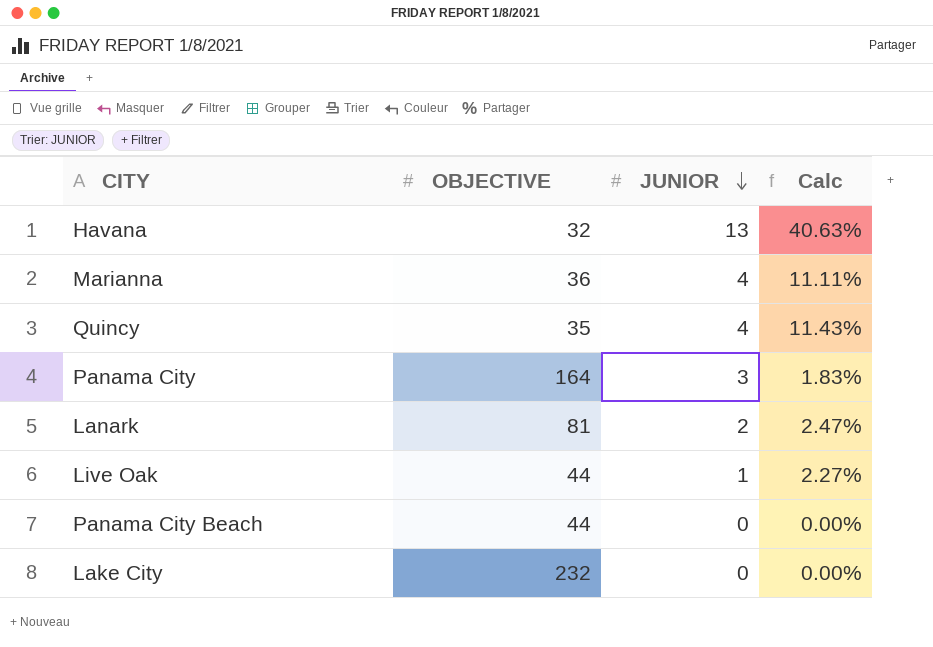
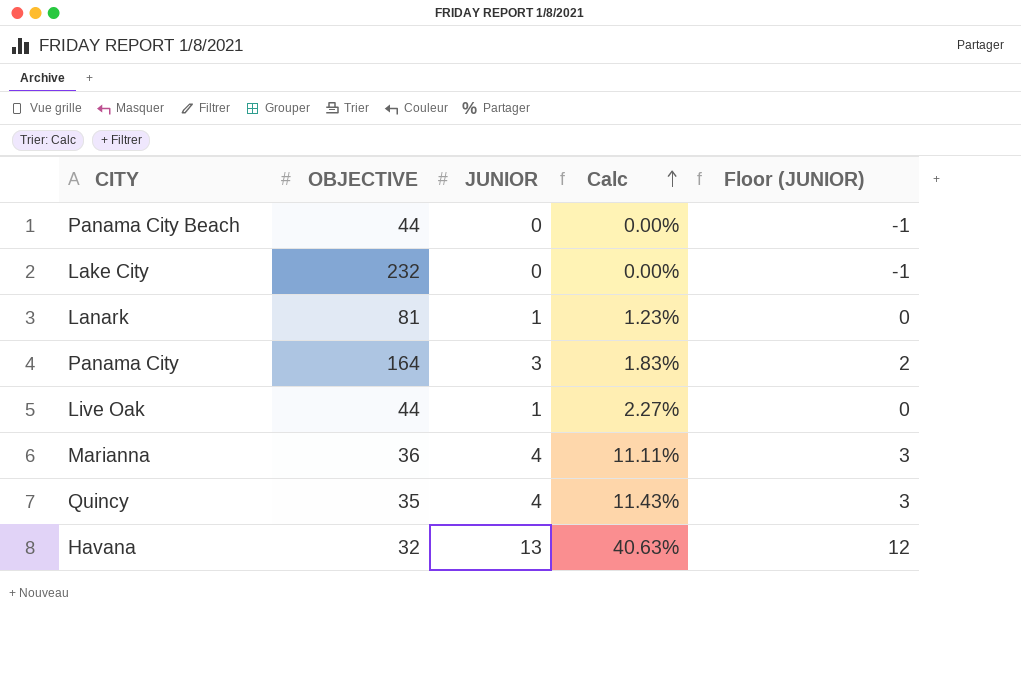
row order: JUNIOR descending -> Calc ascending
column Floor (JUNIOR) | formula: none -> [JUNIOR] - 1
Lanark | JUNIOR: 2 -> 1
Lanark | Calc: 2.47% -> 1.23%

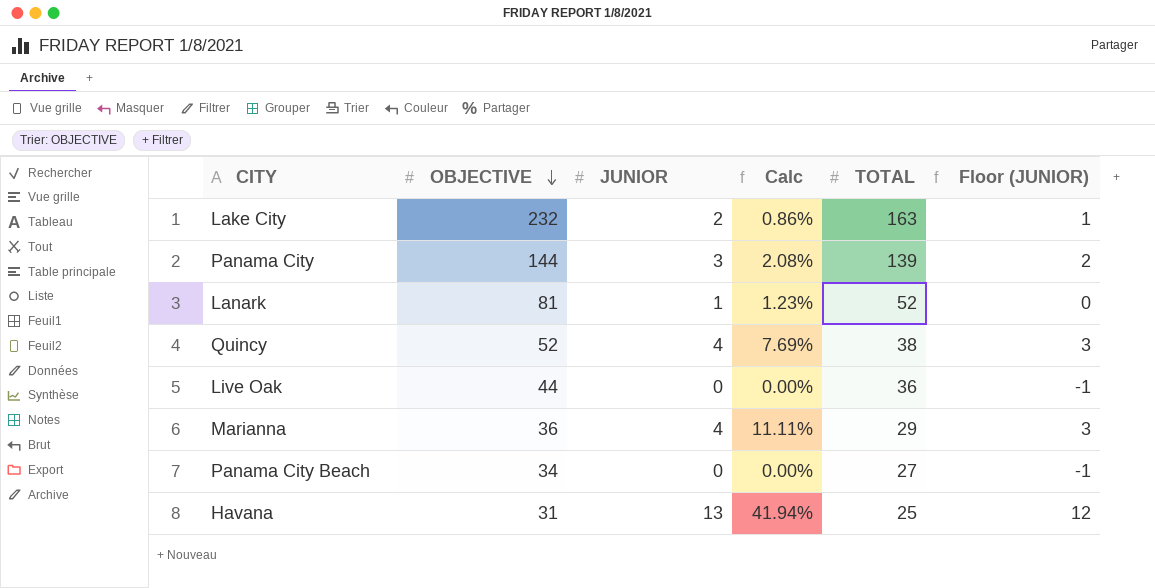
row order: Calc ascending -> OBJECTIVE descending
column TOTAL | position: none -> 5
Lake City | JUNIOR: 0 -> 2
Lake City | Calc: 0.00% -> 0.86%
Lake City | Floor (JUNIOR): -1 -> 1
Panama City | OBJECTIVE: 164 -> 144
Panama City | Calc: 1.83% -> 2.08%
Quincy | OBJECTIVE: 35 -> 52
Quincy | Calc: 11.43% -> 7.69%
Live Oak | JUNIOR: 1 -> 0
Live Oak | Calc: 2.27% -> 0.00%
Live Oak | Floor (JUNIOR): 0 -> -1
Panama City Beach | OBJECTIVE: 44 -> 34
Havana | OBJECTIVE: 32 -> 31
Havana | Calc: 40.63% -> 41.94%

